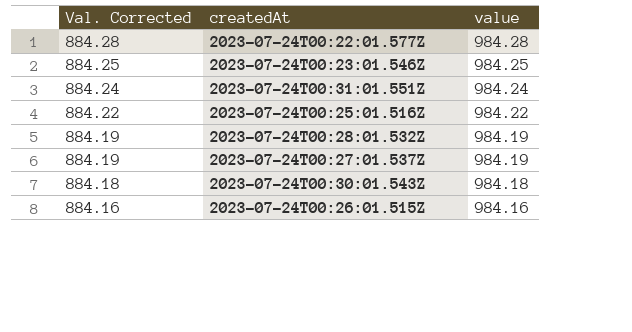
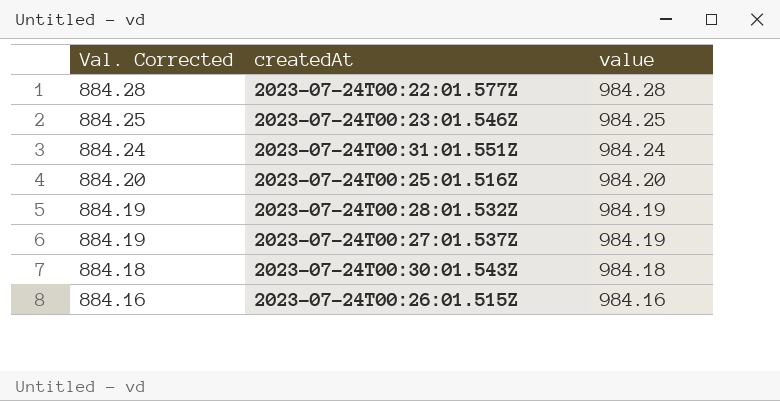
2023-07-24T00:25:01.516Z | Val. Corrected: 884.22 -> 884.20
2023-07-24T00:25:01.516Z | value: 984.22 -> 984.20

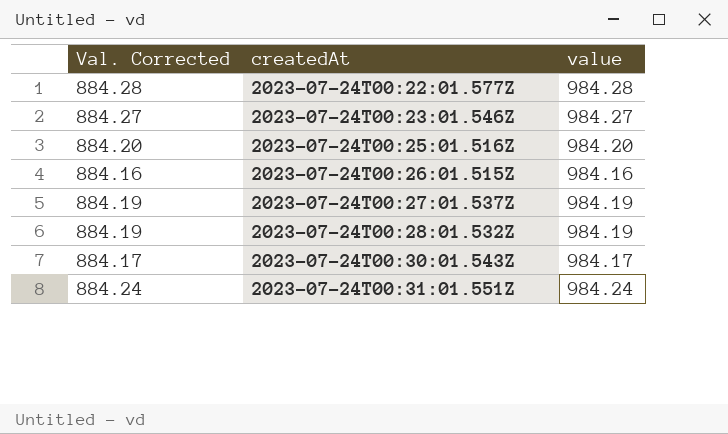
row order: Val. Corrected descending -> createdAt ascending
2023-07-24T00:23:01.546Z | Val. Corrected: 884.25 -> 884.27
2023-07-24T00:23:01.546Z | value: 984.25 -> 984.27
2023-07-24T00:30:01.543Z | Val. Corrected: 884.18 -> 884.17
2023-07-24T00:30:01.543Z | value: 984.18 -> 984.17

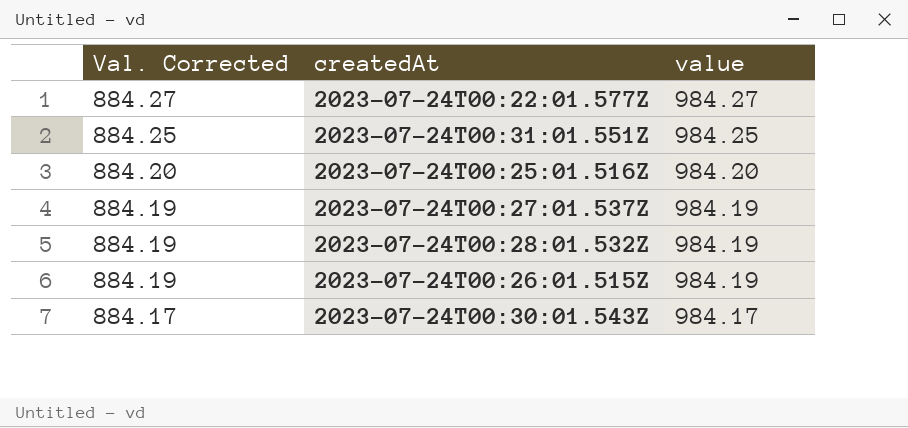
row order: createdAt ascending -> Val. Corrected descending
row 2023-07-24T00:23:01.546Z: 884.27 | 984.27 -> none
2023-07-24T00:22:01.577Z | Val. Corrected: 884.28 -> 884.27
2023-07-24T00:22:01.577Z | value: 984.28 -> 984.27
2023-07-24T00:31:01.551Z | Val. Corrected: 884.24 -> 884.25
2023-07-24T00:31:01.551Z | value: 984.24 -> 984.25
2023-07-24T00:26:01.515Z | Val. Corrected: 884.16 -> 884.19
2023-07-24T00:26:01.515Z | value: 984.16 -> 984.19

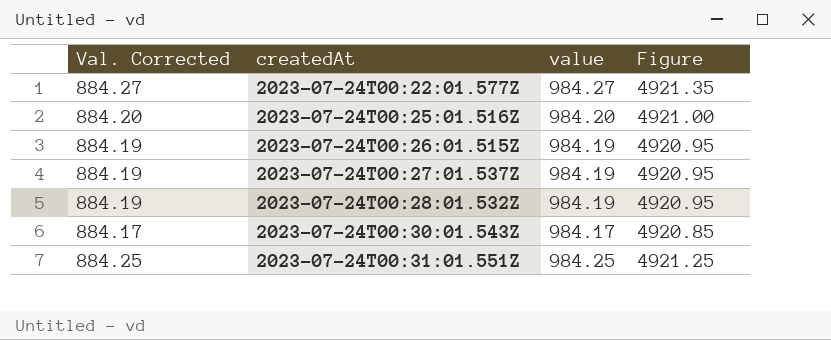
row order: Val. Corrected descending -> createdAt ascending
column Figure | formula: none -> [value] * 5

